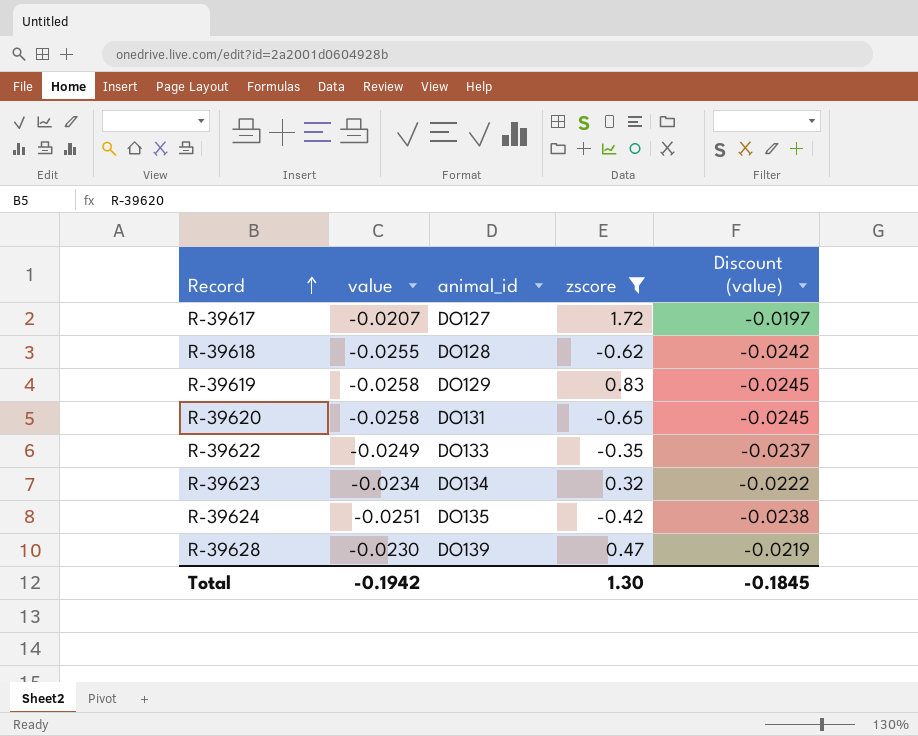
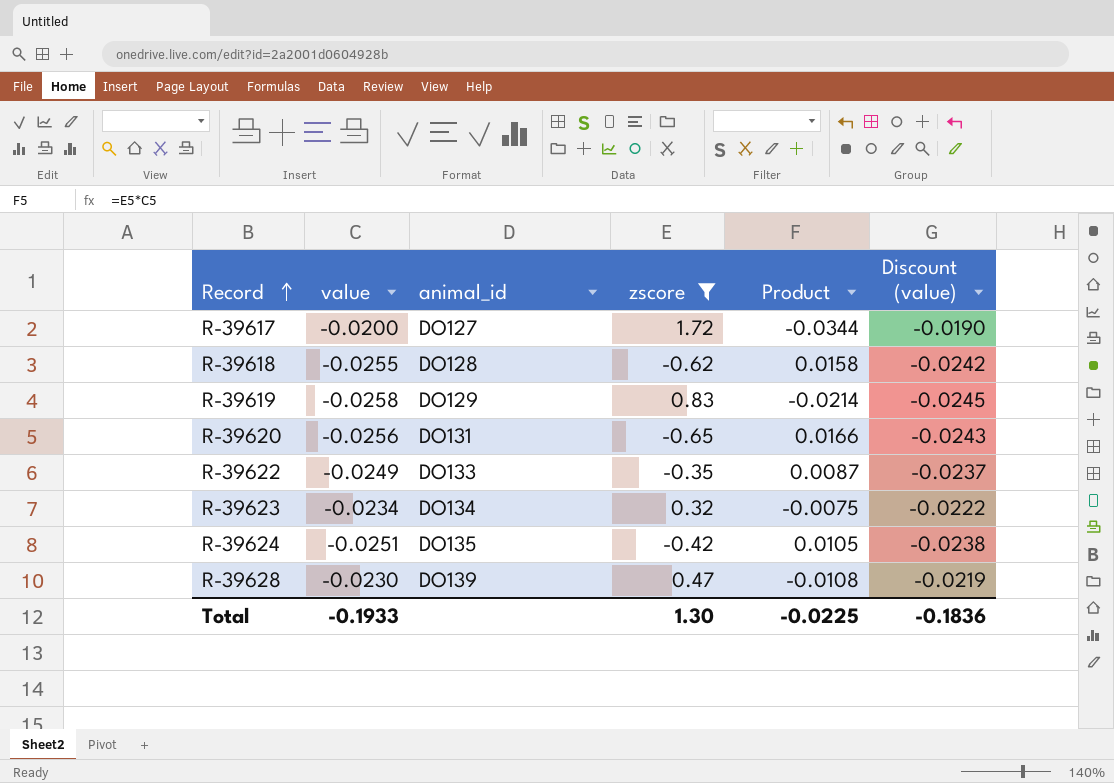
column Product | formula: none -> [value] * [zscore]
R-39617 | value: -0.0207 -> -0.0200
R-39617 | Discount (value): -0.0197 -> -0.0190
R-39620 | value: -0.0258 -> -0.0256
R-39620 | Discount (value): -0.0245 -> -0.0243
Total | value: -0.1942 -> -0.1933
Total | Discount (value): -0.1845 -> -0.1836

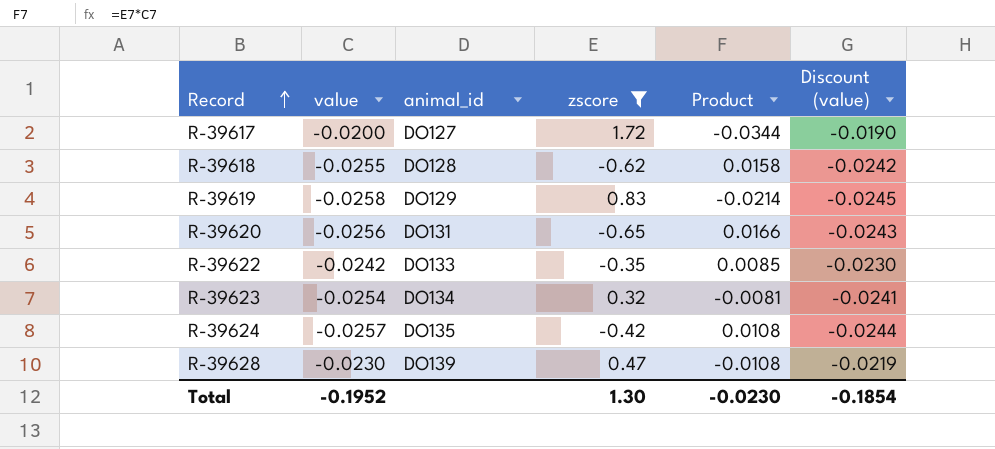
R-39622 | value: -0.0249 -> -0.0242
R-39622 | Product: 0.0087 -> 0.0085
R-39622 | Discount (value): -0.0237 -> -0.0230
R-39623 | value: -0.0234 -> -0.0254
R-39623 | Product: -0.0075 -> -0.0081
R-39623 | Discount (value): -0.0222 -> -0.0241
R-39624 | value: -0.0251 -> -0.0257
R-39624 | Product: 0.0105 -> 0.0108
R-39624 | Discount (value): -0.0238 -> -0.0244
Total | value: -0.1933 -> -0.1952
Total | Product: -0.0225 -> -0.0230
Total | Discount (value): -0.1836 -> -0.1854

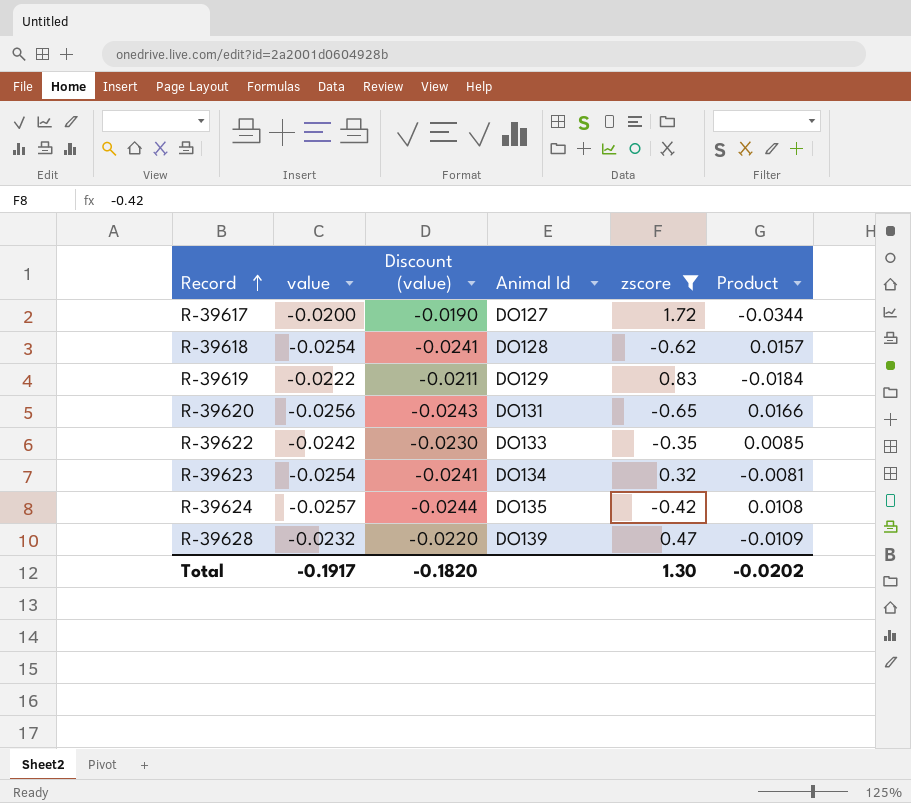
column Discount (value) | position: 6 -> 3
column name: animal_id -> Animal Id
R-39618 | value: -0.0255 -> -0.0254
R-39618 | Discount (value): -0.0242 -> -0.0241
R-39618 | Product: 0.0158 -> 0.0157
R-39619 | value: -0.0258 -> -0.0222
R-39619 | Discount (value): -0.0245 -> -0.0211
R-39619 | Product: -0.0214 -> -0.0184
R-39628 | value: -0.0230 -> -0.0232
R-39628 | Discount (value): -0.0219 -> -0.0220
R-39628 | Product: -0.0108 -> -0.0109
Total | value: -0.1952 -> -0.1917
Total | Discount (value): -0.1854 -> -0.1820
Total | Product: -0.0230 -> -0.0202

